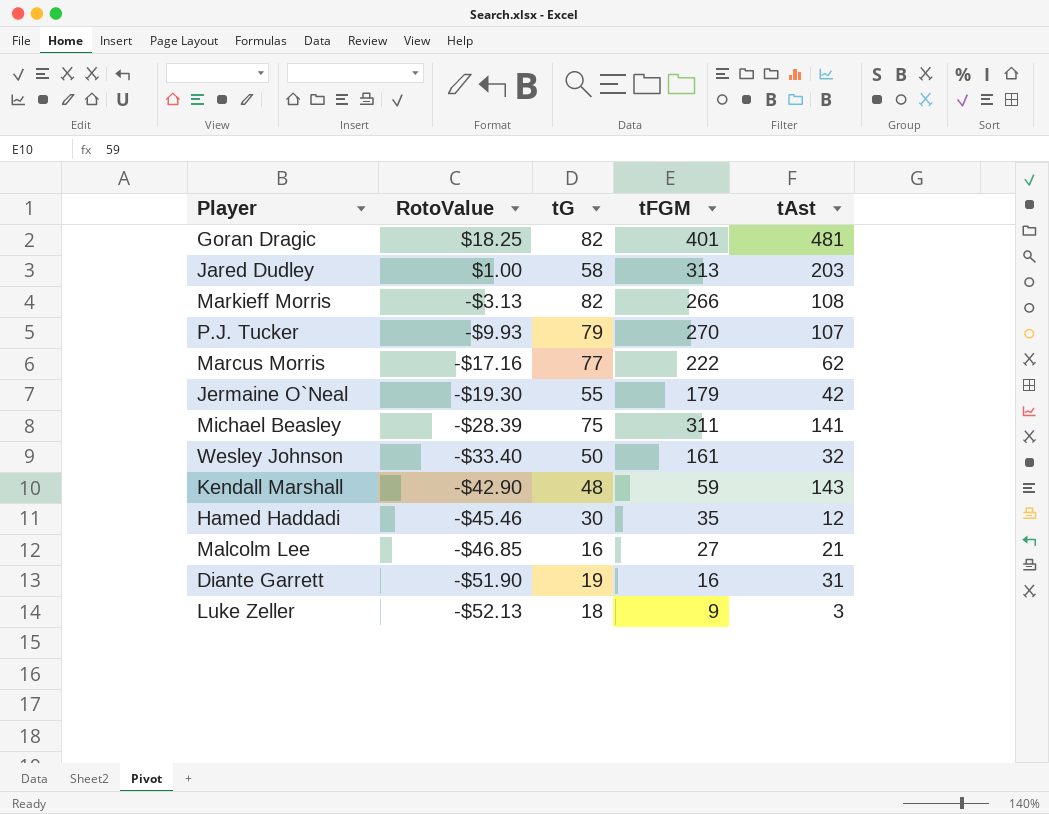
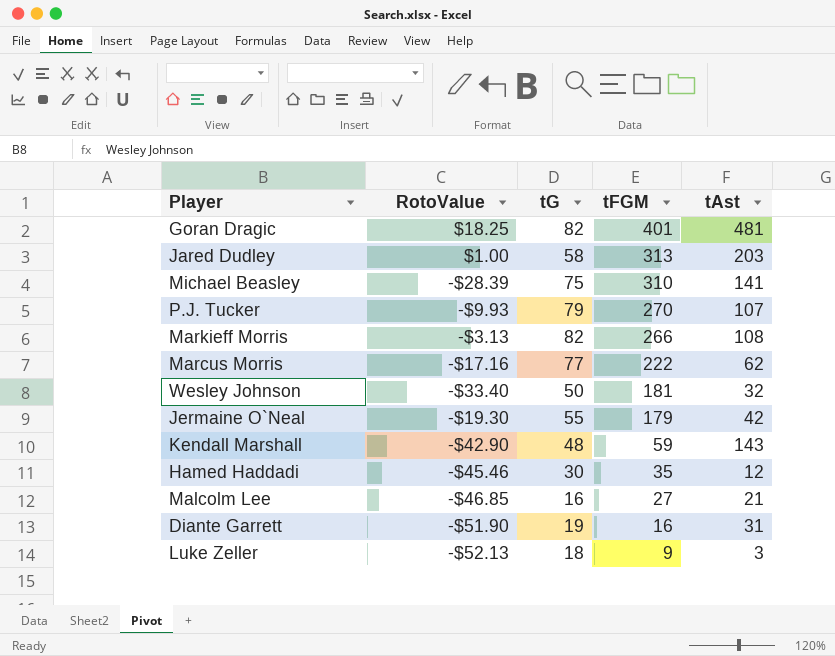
row order: RotoValue descending -> tFGM descending
Michael Beasley | tFGM: 311 -> 310
Wesley Johnson | tFGM: 161 -> 181

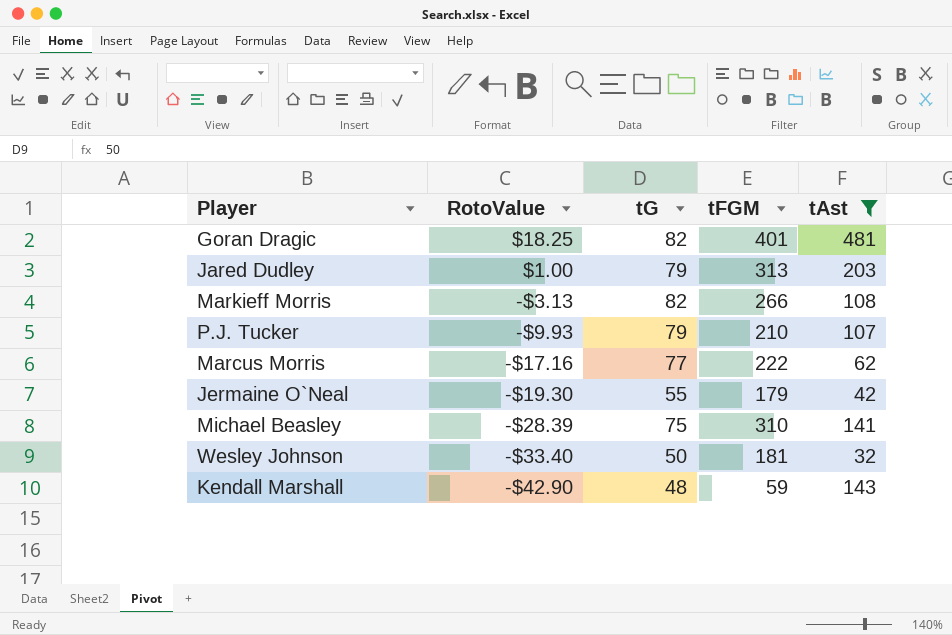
filter: none -> tAst >= 32
row order: tFGM descending -> RotoValue descending
Jared Dudley | tG: 58 -> 79
P.J. Tucker | tFGM: 270 -> 210

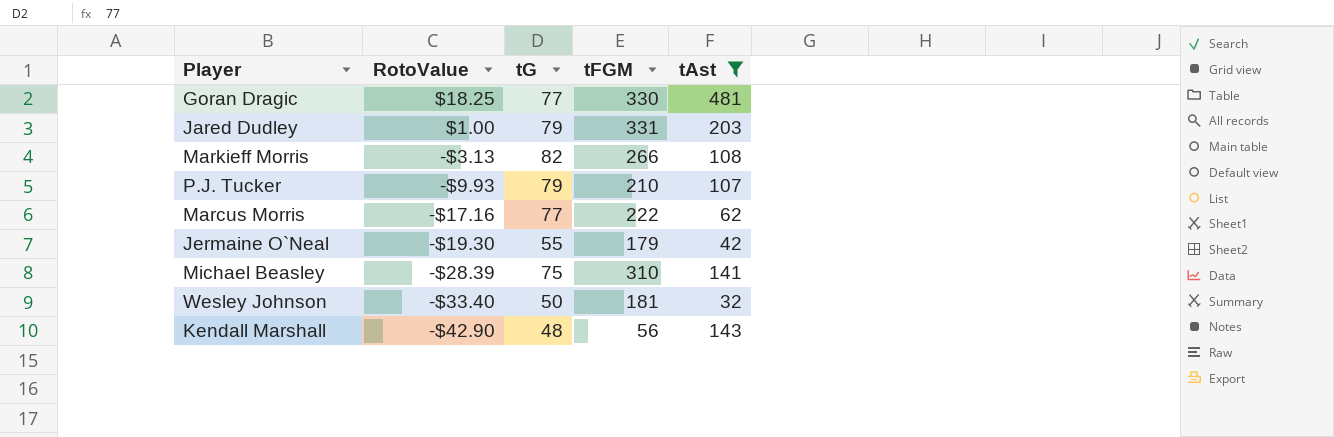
Goran Dragic | tG: 82 -> 77
Goran Dragic | tFGM: 401 -> 330
Jared Dudley | tFGM: 313 -> 331
Kendall Marshall | tFGM: 59 -> 56

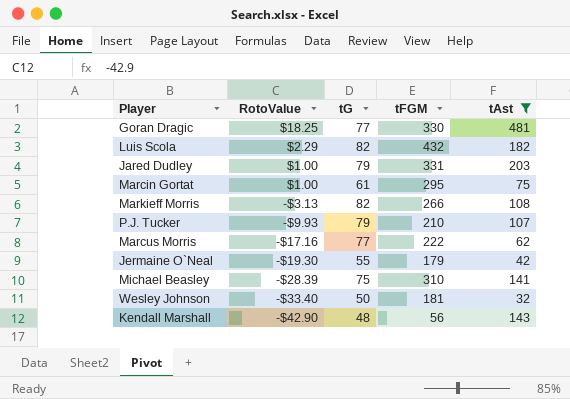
row Luis Scola: none -> $2.29 | 82 | 432 | 182
row Marcin Gortat: none -> $1.00 | 61 | 295 | 75

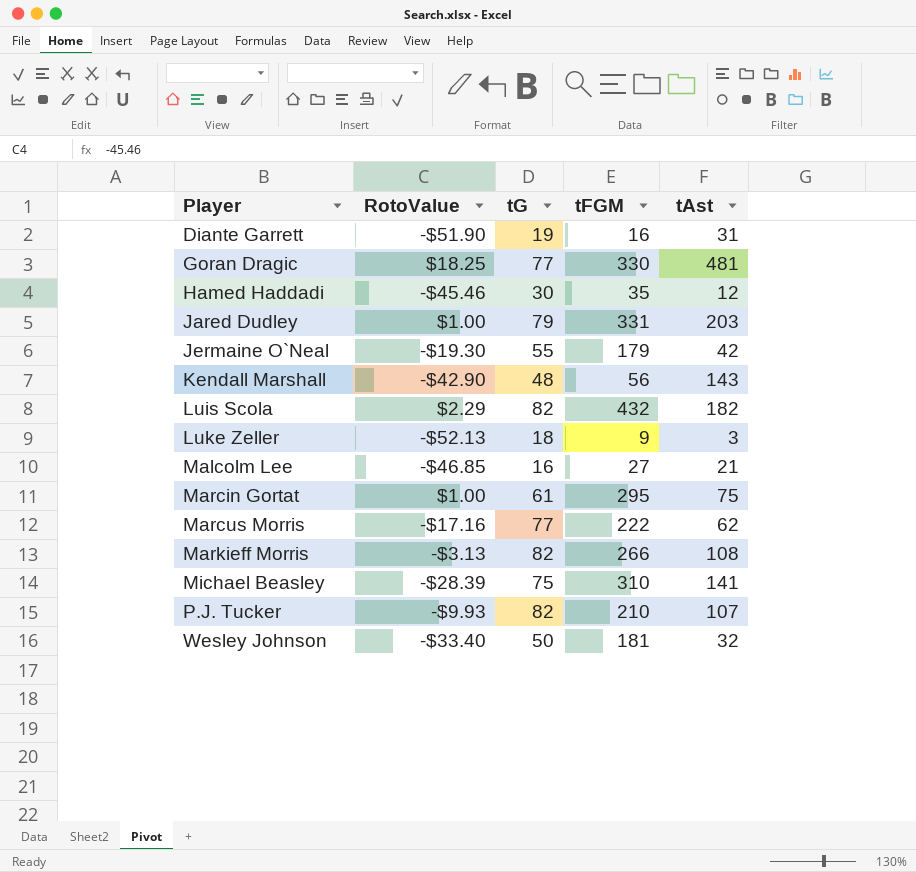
filter: tAst >= 32 -> none
row order: RotoValue descending -> Player ascending
P.J. Tucker | tG: 79 -> 82

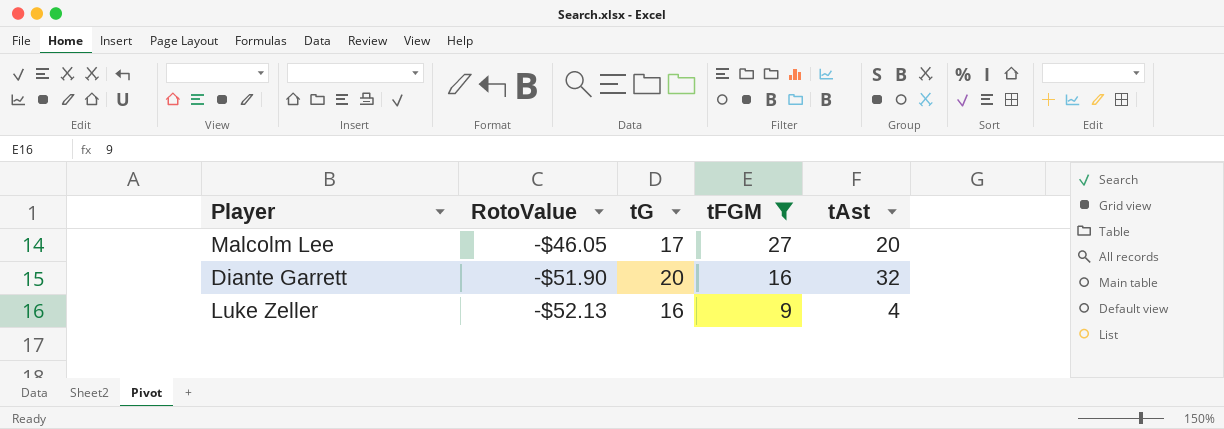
filter: none -> tFGM <= 27
row order: Player ascending -> RotoValue descending
Malcolm Lee | RotoValue: -$46.85 -> -$46.05
Malcolm Lee | tG: 16 -> 17
Malcolm Lee | tAst: 21 -> 20
Diante Garrett | tG: 19 -> 20
Diante Garrett | tAst: 31 -> 32
Luke Zeller | tG: 18 -> 16
Luke Zeller | tAst: 3 -> 4

